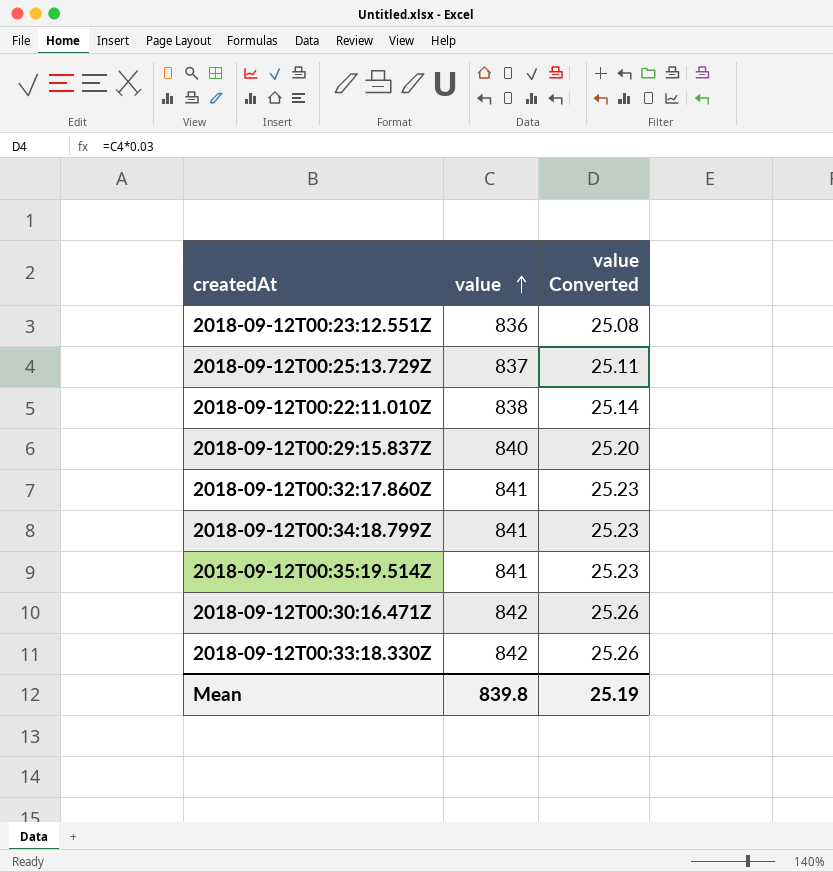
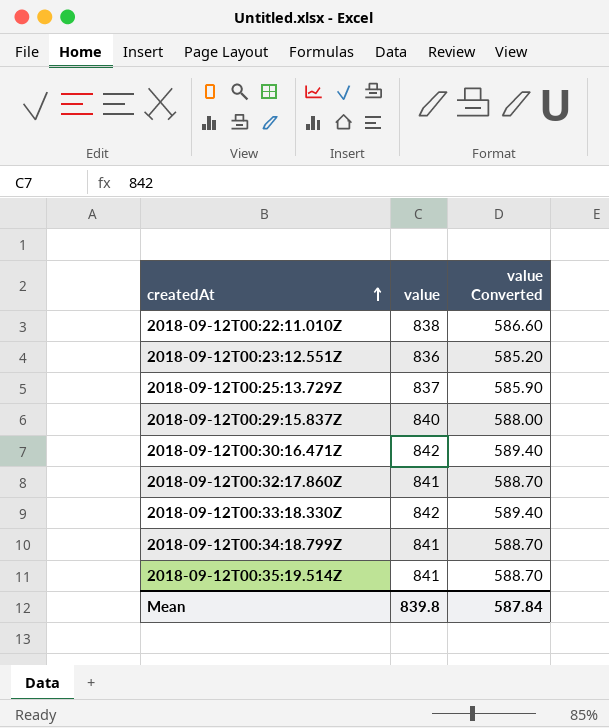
row order: value ascending -> createdAt ascending
column value Converted | formula: [value] * 0.03 -> [value] * 0.7
Mean | value Converted: 25.19 -> 587.84

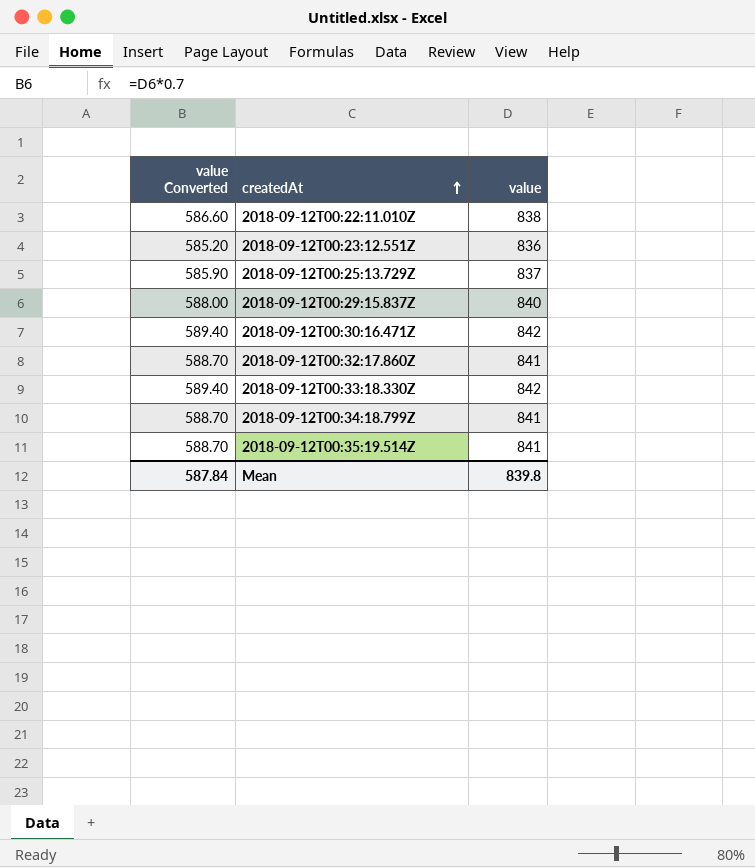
column value Converted | position: 3 -> 1

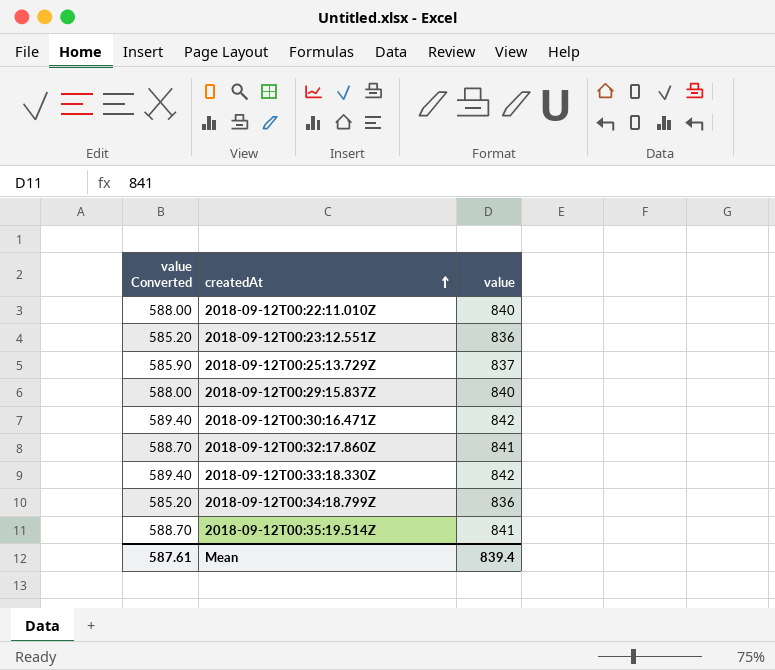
2018-09-12T00:22:11.010Z | value Converted: 586.60 -> 588.00
2018-09-12T00:22:11.010Z | value: 838 -> 840
2018-09-12T00:34:18.799Z | value Converted: 588.70 -> 585.20
2018-09-12T00:34:18.799Z | value: 841 -> 836
Mean | value Converted: 587.84 -> 587.61
Mean | value: 839.8 -> 839.4

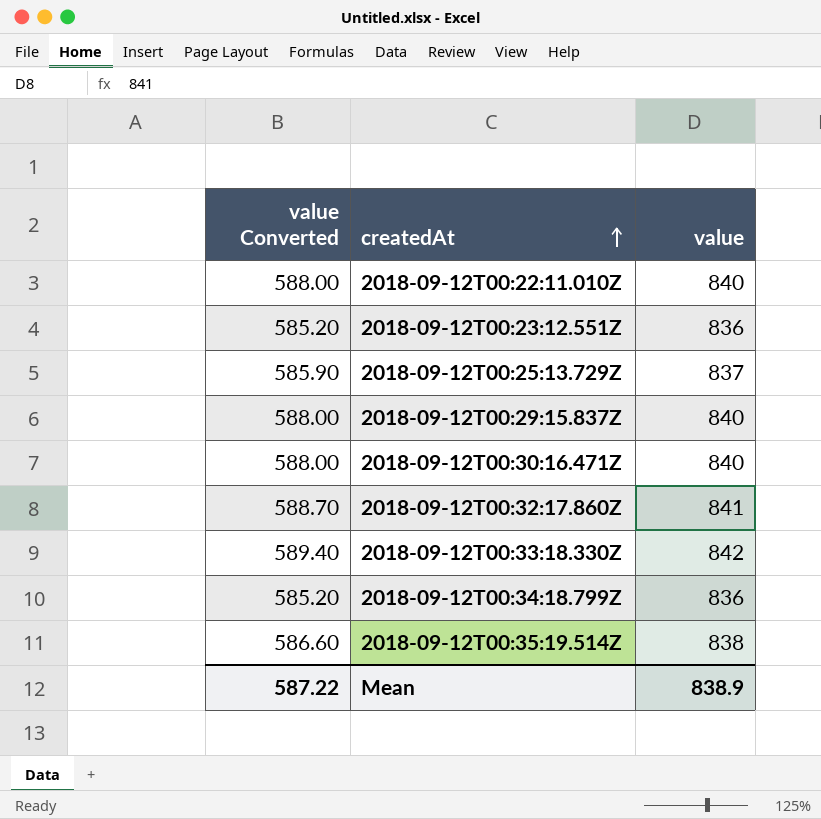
2018-09-12T00:30:16.471Z | value Converted: 589.40 -> 588.00
2018-09-12T00:30:16.471Z | value: 842 -> 840
2018-09-12T00:35:19.514Z | value Converted: 588.70 -> 586.60
2018-09-12T00:35:19.514Z | value: 841 -> 838
Mean | value Converted: 587.61 -> 587.22
Mean | value: 839.4 -> 838.9

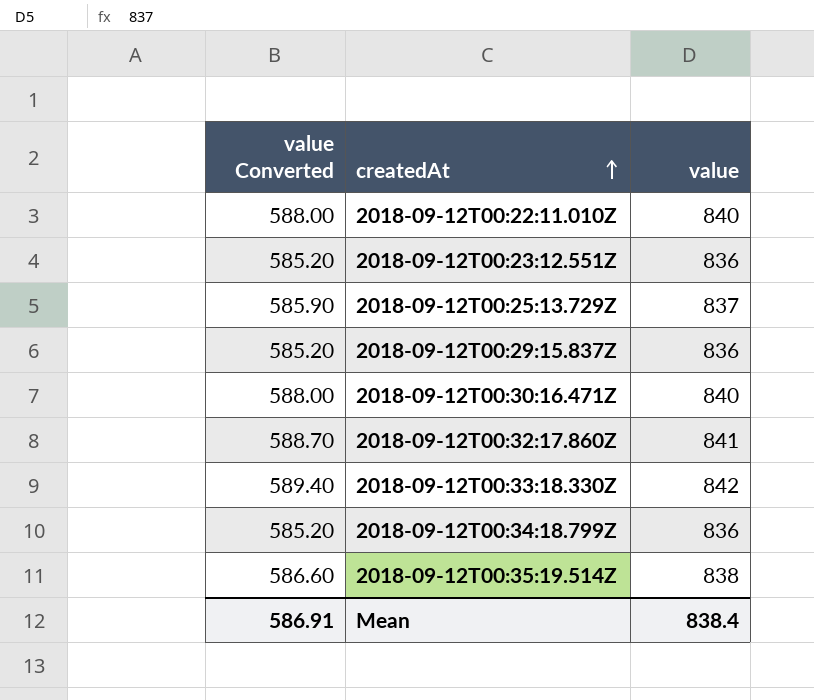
2018-09-12T00:29:15.837Z | value Converted: 588.00 -> 585.20
2018-09-12T00:29:15.837Z | value: 840 -> 836
Mean | value Converted: 587.22 -> 586.91
Mean | value: 838.9 -> 838.4

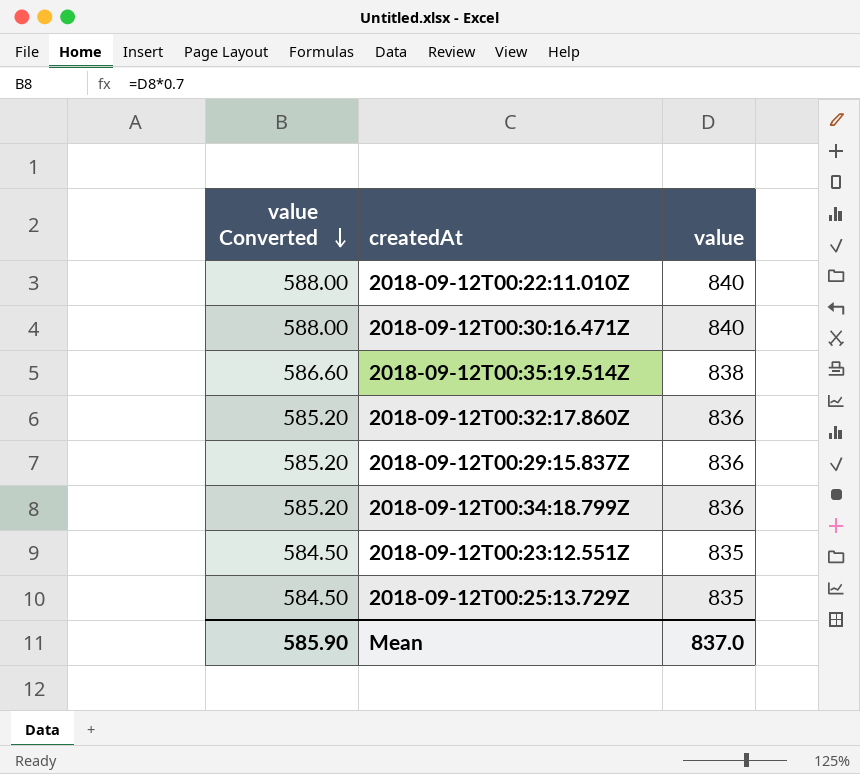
row order: createdAt ascending -> value Converted descending
row 2018-09-12T00:33:18.330Z: 589.40 | 842 -> none
2018-09-12T00:32:17.860Z | value Converted: 588.70 -> 585.20
2018-09-12T00:32:17.860Z | value: 841 -> 836
2018-09-12T00:23:12.551Z | value Converted: 585.20 -> 584.50
2018-09-12T00:23:12.551Z | value: 836 -> 835
2018-09-12T00:25:13.729Z | value Converted: 585.90 -> 584.50
2018-09-12T00:25:13.729Z | value: 837 -> 835
Mean | value Converted: 586.91 -> 585.90
Mean | value: 838.4 -> 837.0

